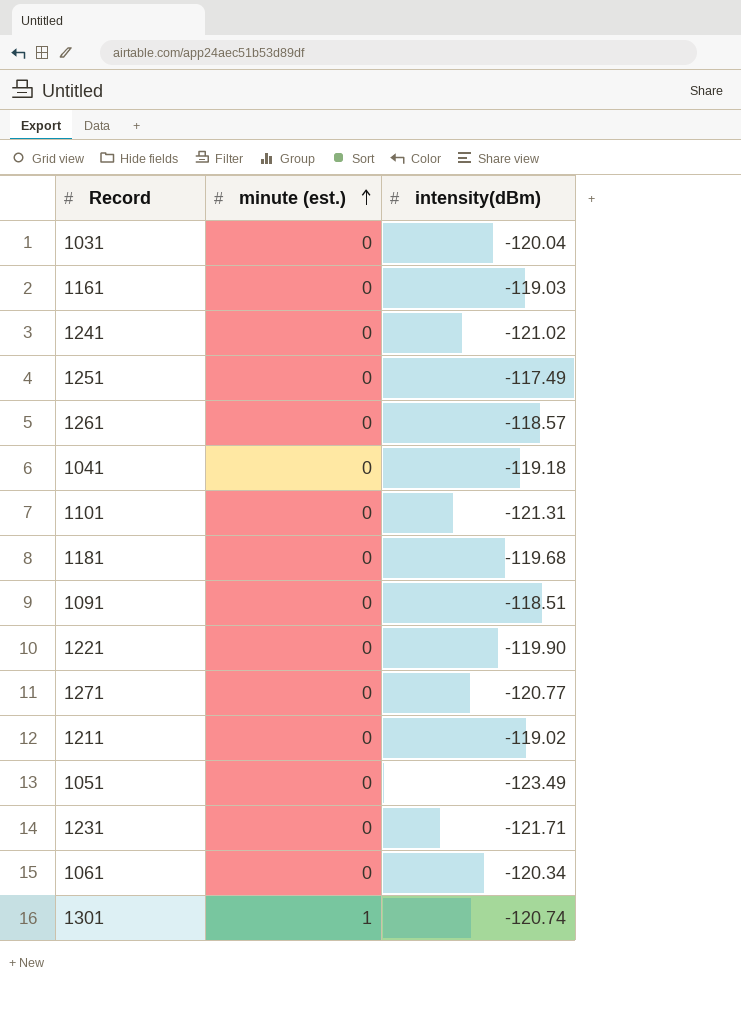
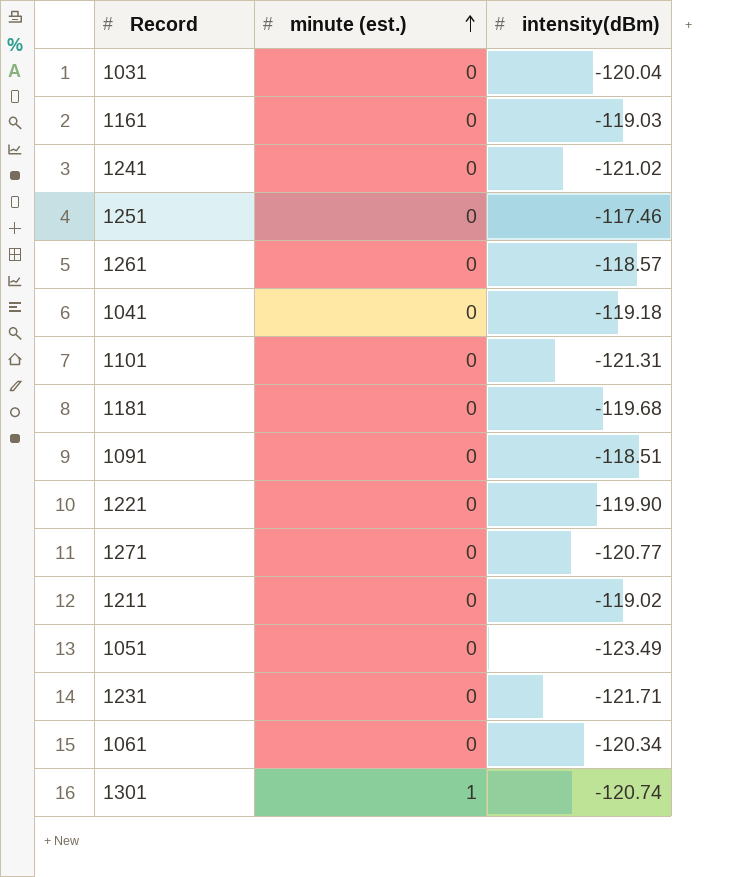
1251 | intensity(dBm): -117.49 -> -117.46

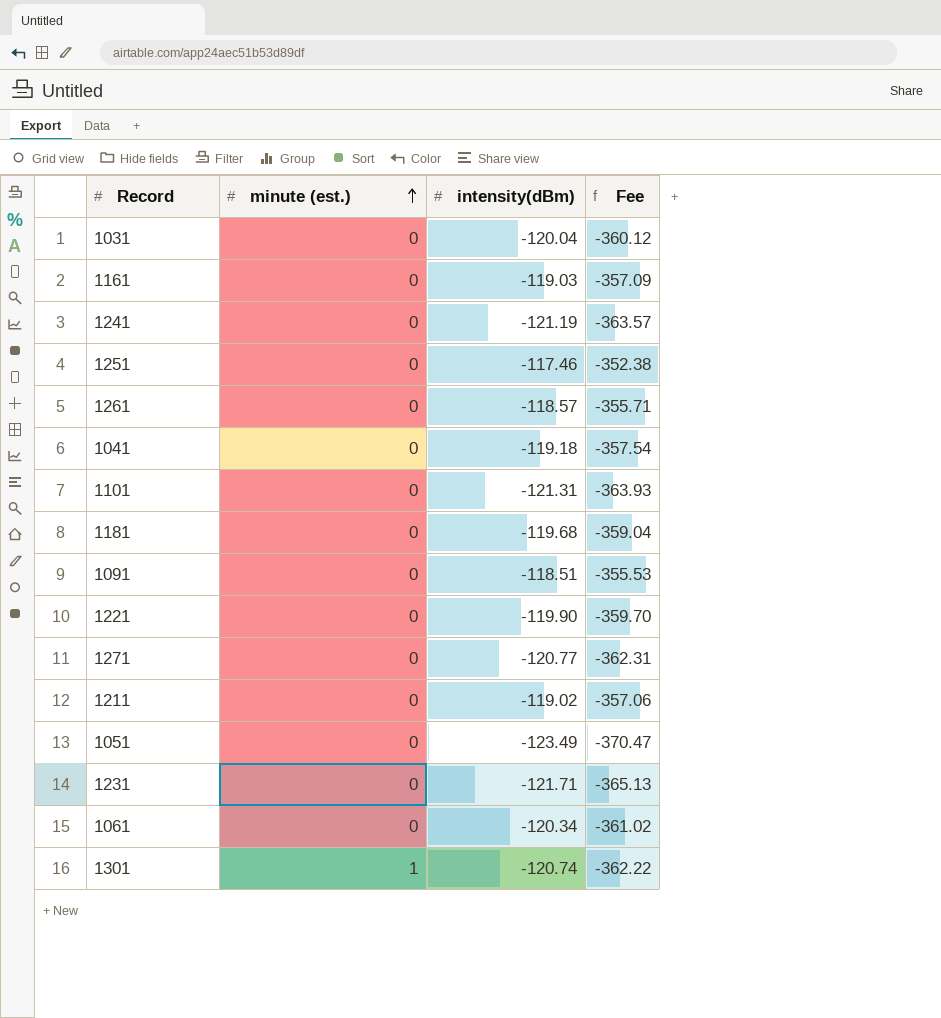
column Fee | formula: none -> [intensity(dBm)] * 3
1241 | intensity(dBm): -121.02 -> -121.19

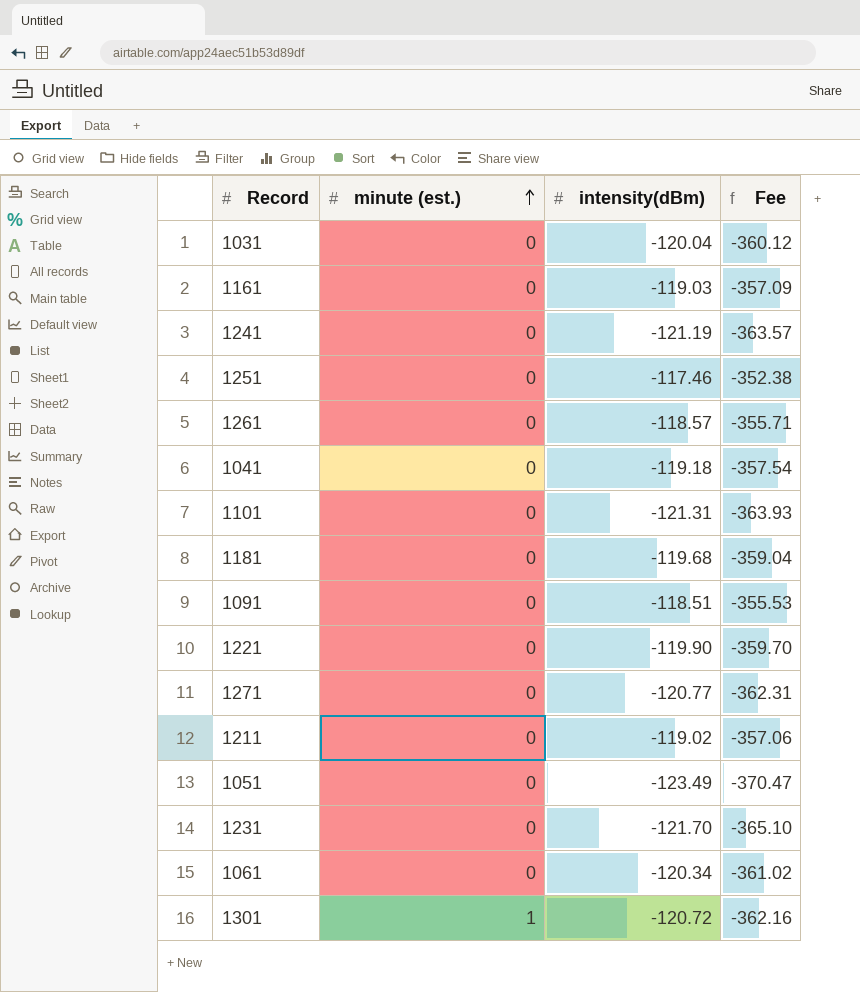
1231 | intensity(dBm): -121.71 -> -121.70
1231 | Fee: -365.13 -> -365.10
1301 | intensity(dBm): -120.74 -> -120.72
1301 | Fee: -362.22 -> -362.16

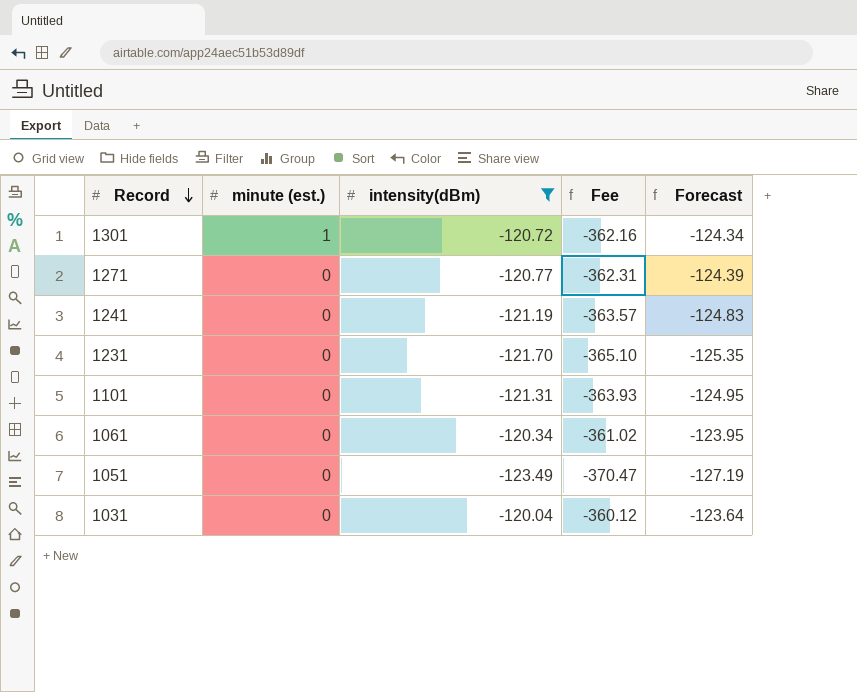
filter: none -> intensity(dBm) <= -120.04
row order: minute (est.) ascending -> Record descending
column Forecast | formula: none -> [intensity(dBm)] * 1.03

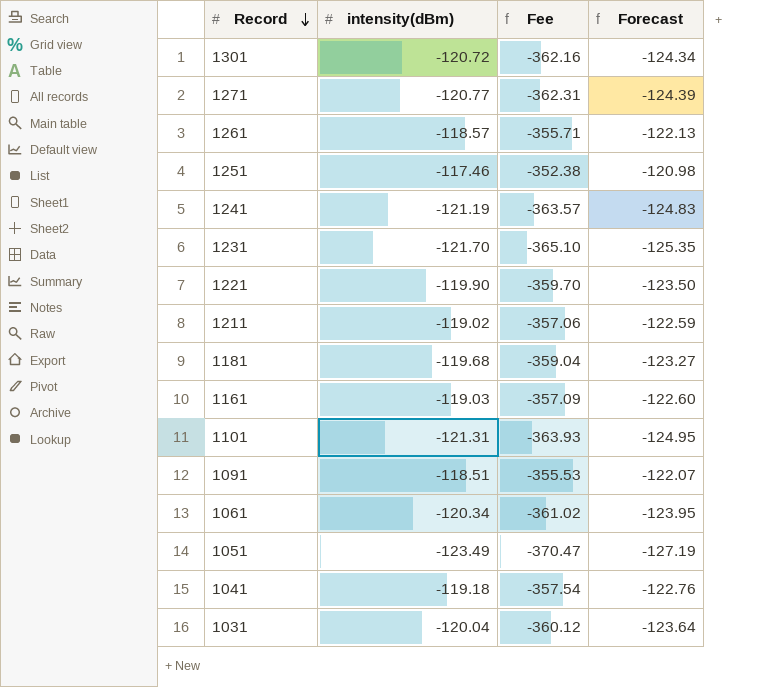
filter: intensity(dBm) <= -120.04 -> none
column minute (est.) | position: 2 -> none

